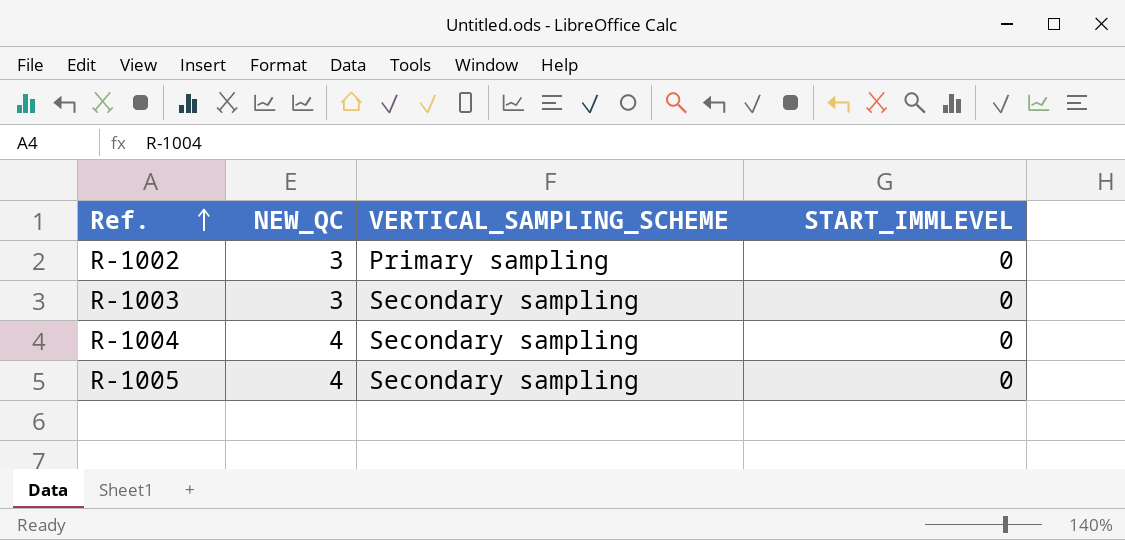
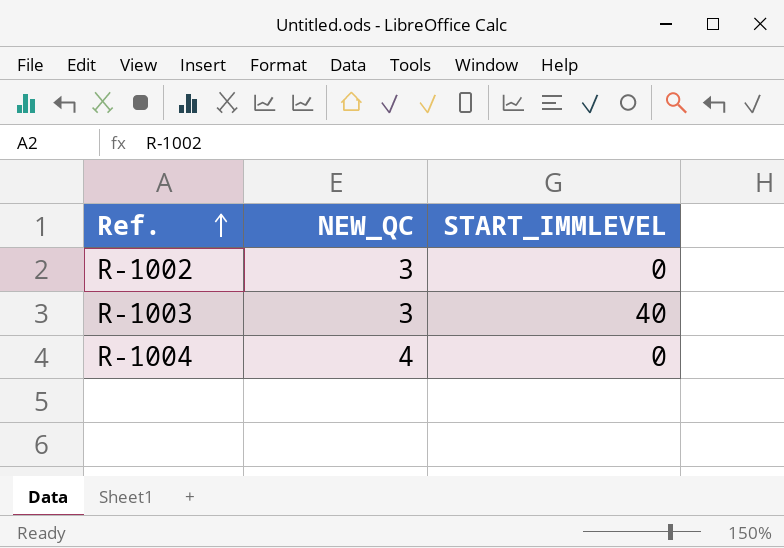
column VERTICAL_SAMPLING_SCHEME | position: 3 -> none
row R-1005: 4 | Secondary sampling | 0 -> none
R-1003 | START_IMMLEVEL: 0 -> 40

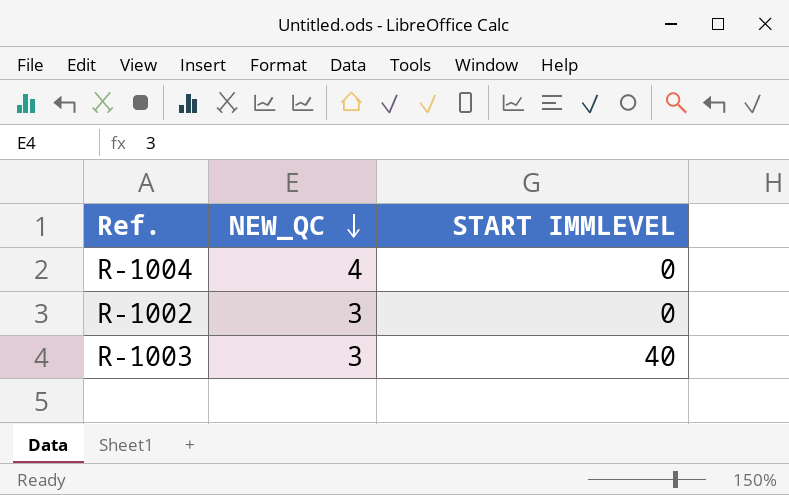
row order: Ref. ascending -> NEW_QC descending
column name: START_IMMLEVEL -> START IMMLEVEL

